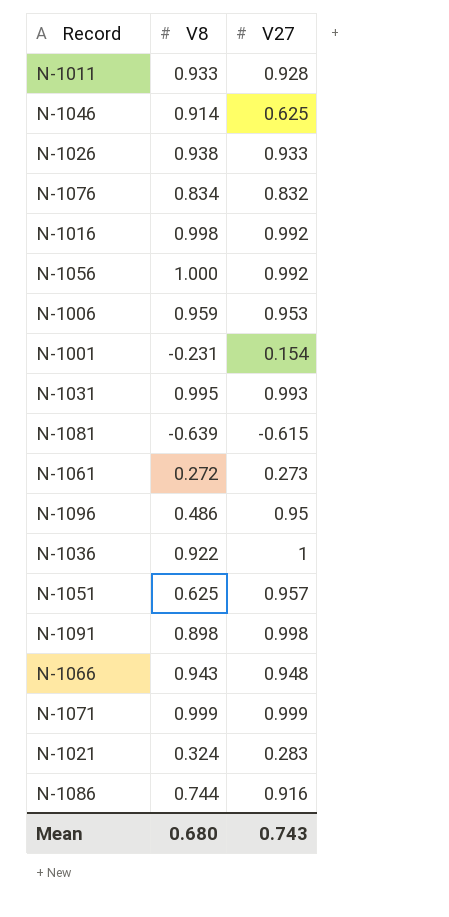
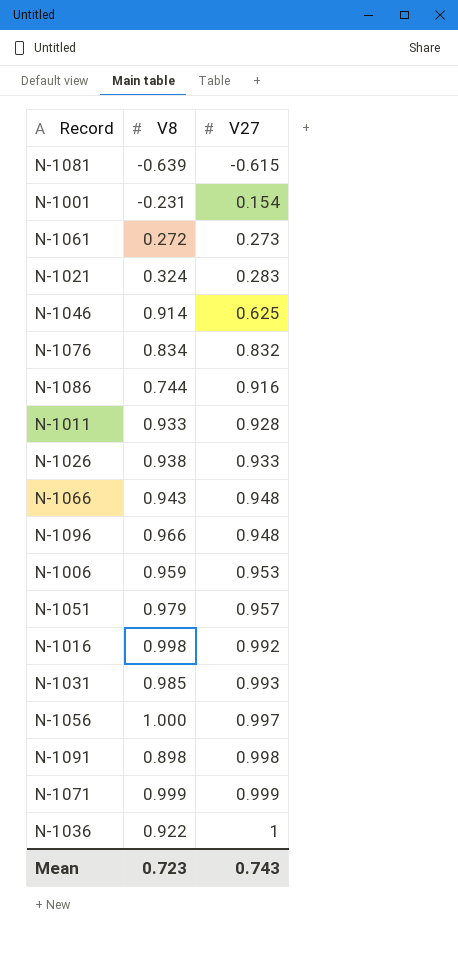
row order: none -> V27 ascending
N-1096 | V8: 0.486 -> 0.966
N-1096 | V27: 0.95 -> 0.948
N-1051 | V8: 0.625 -> 0.979
N-1031 | V8: 0.995 -> 0.985
N-1056 | V27: 0.992 -> 0.997
Mean | V8: 0.680 -> 0.723

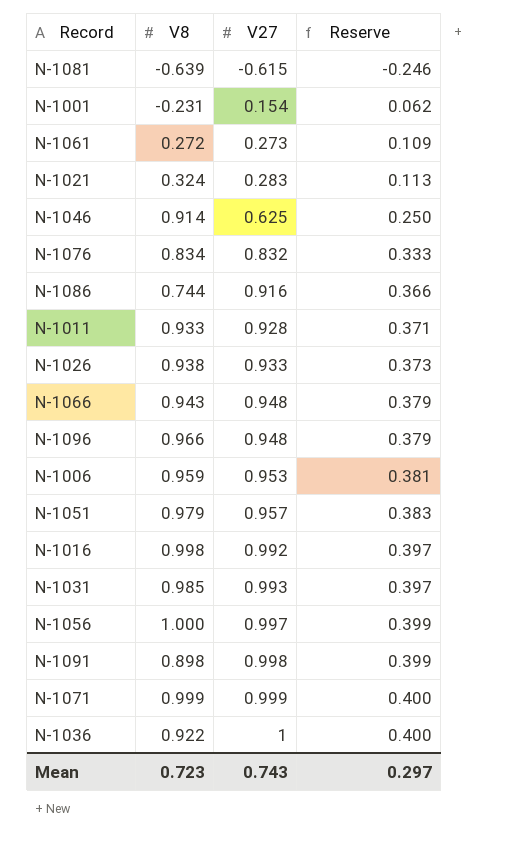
column Reserve | formula: none -> [V27] * 0.4

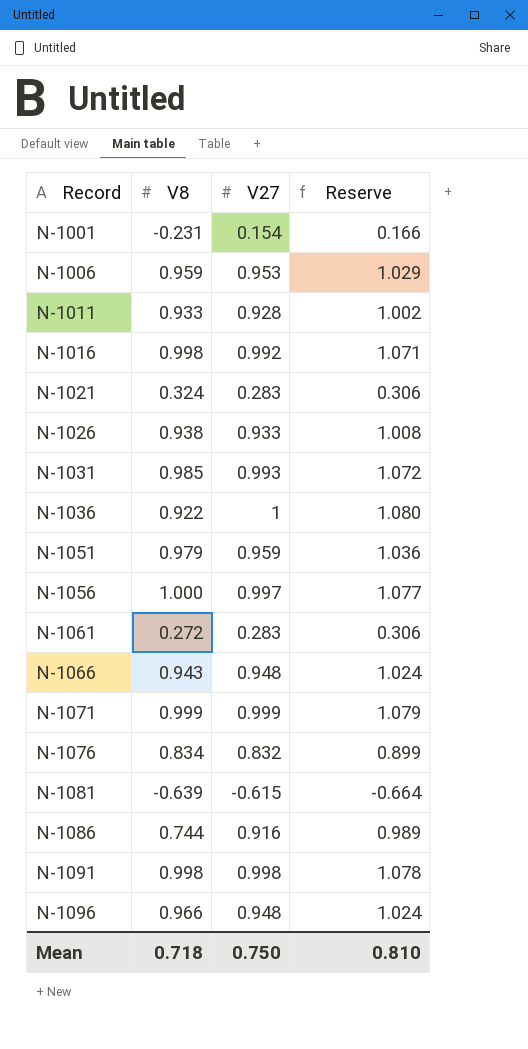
row order: V27 ascending -> Record ascending
column Reserve | formula: [V27] * 0.4 -> [V27] * 1.08
row N-1046: 0.914 | 0.625 | 0.250 -> none
N-1051 | V27: 0.957 -> 0.959
N-1061 | V27: 0.273 -> 0.283
N-1091 | V8: 0.898 -> 0.998
Mean | V8: 0.723 -> 0.718
Mean | V27: 0.743 -> 0.750
Mean | Reserve: 0.297 -> 0.810

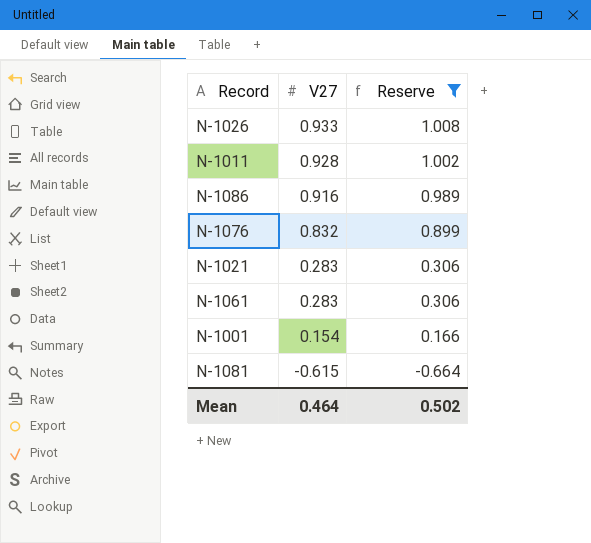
filter: none -> Reserve <= 1.008
row order: Record ascending -> V27 descending
column V8 | position: 2 -> none
Mean | V27: 0.750 -> 0.464
Mean | Reserve: 0.810 -> 0.502

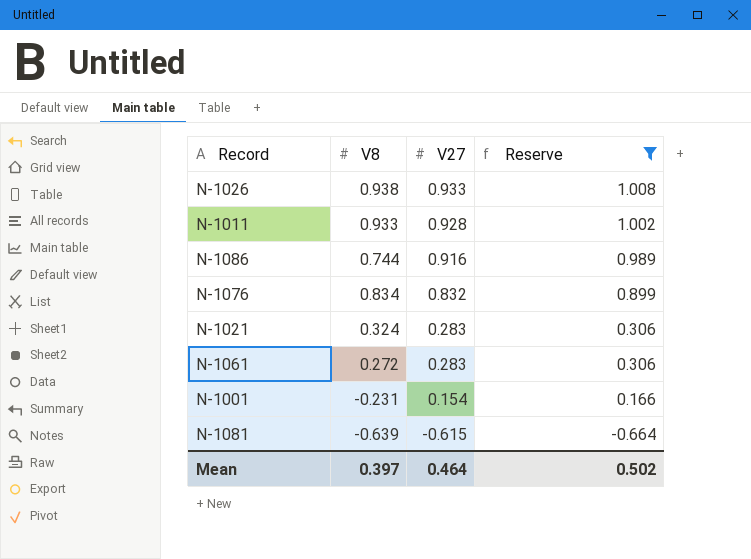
column V8 | position: none -> 2

